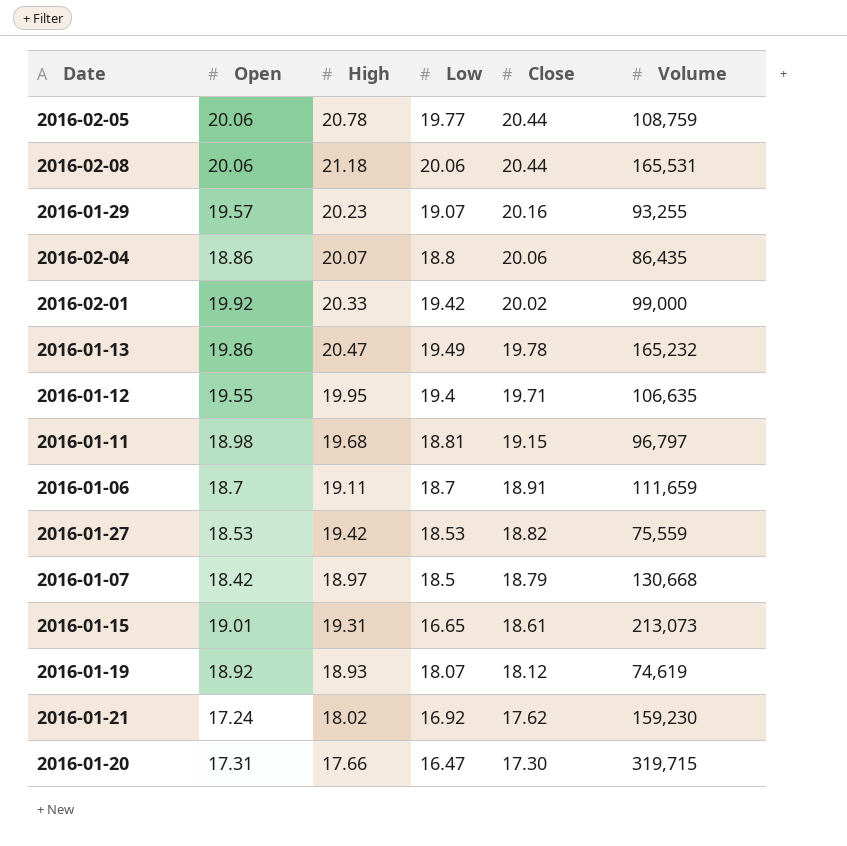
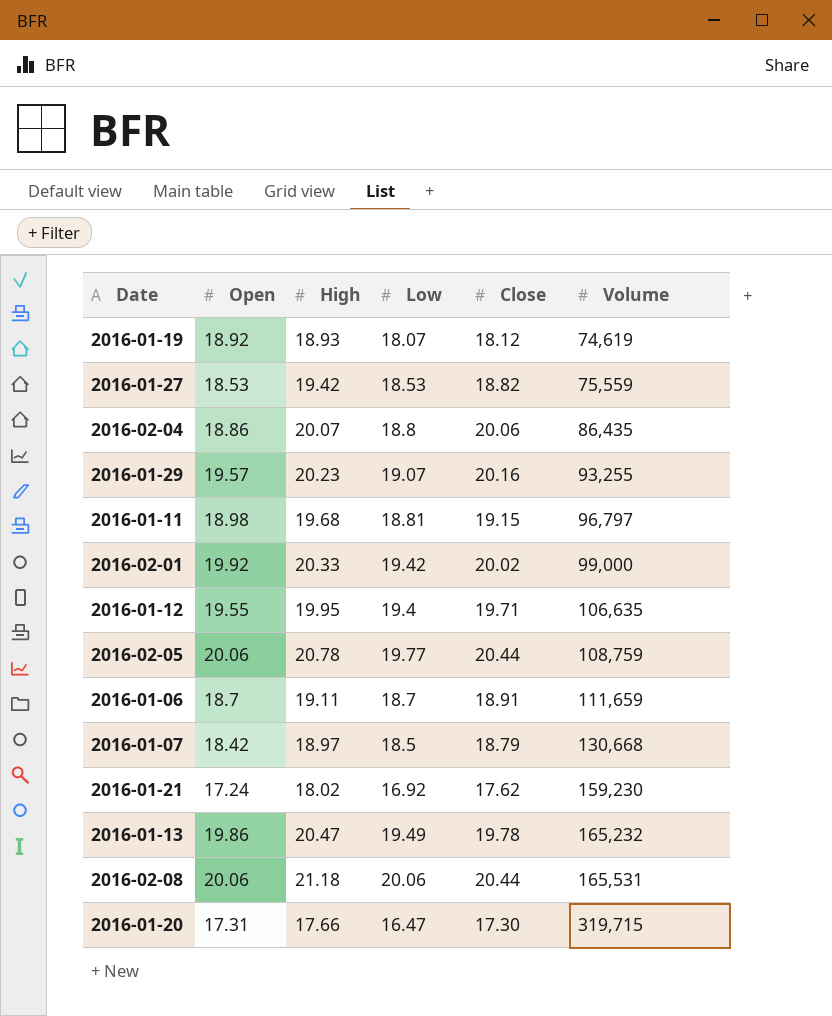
row order: Close descending -> Volume ascending
row 2016-01-15: 19.01 | 19.31 | 16.65 | 18.61 | 213,073 -> none

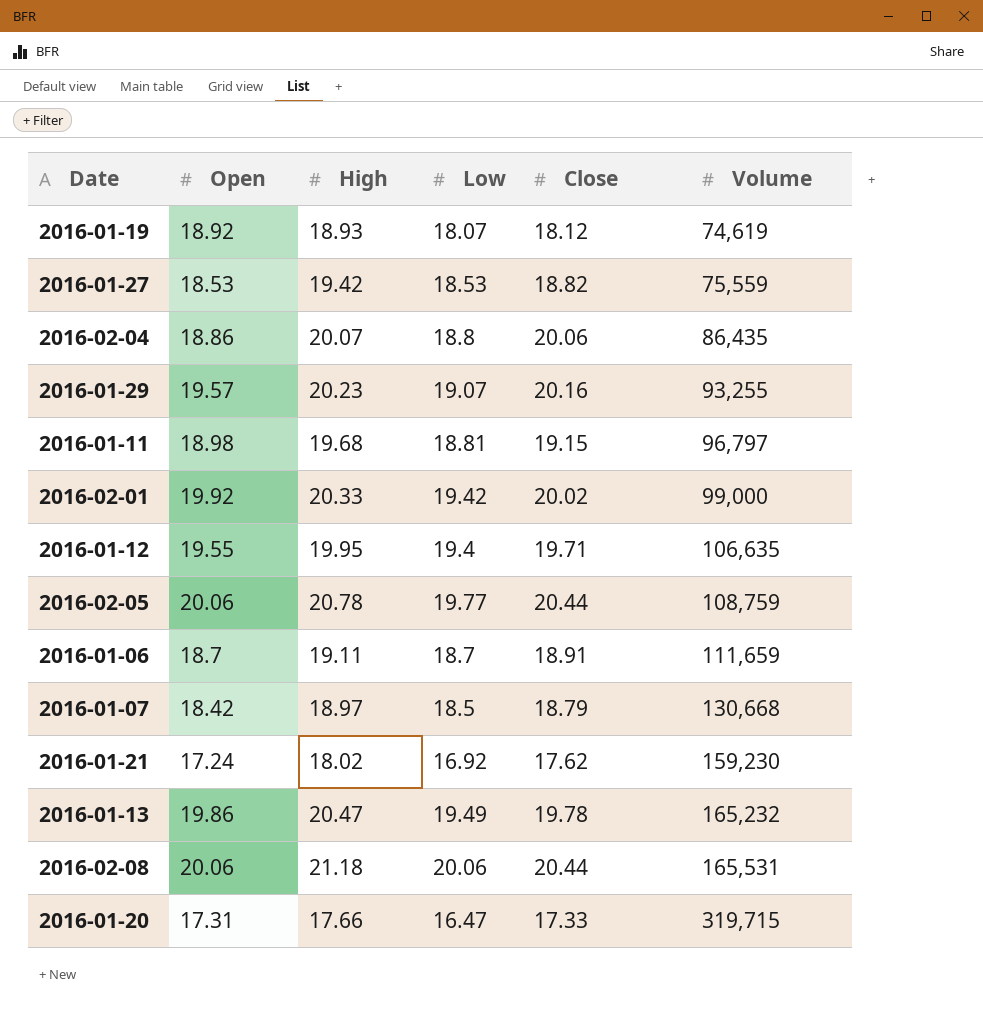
2016-01-20 | Close: 17.30 -> 17.33

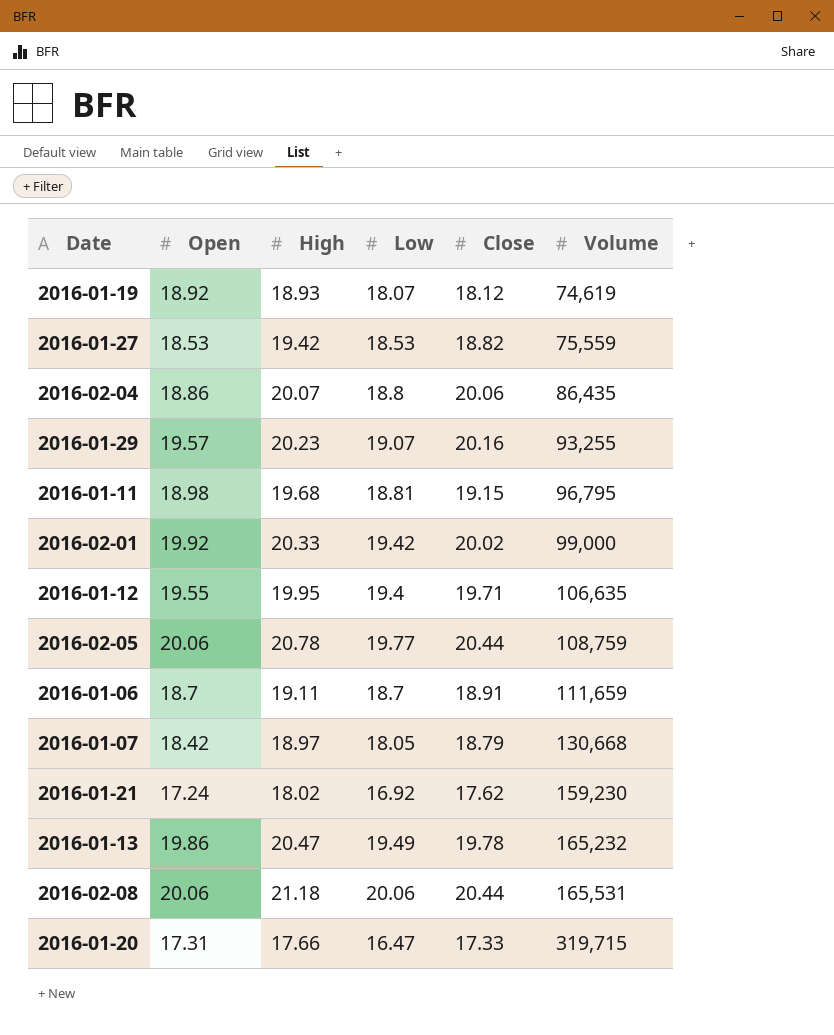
2016-01-11 | Volume: 96,797 -> 96,795
2016-01-07 | Low: 18.5 -> 18.05

